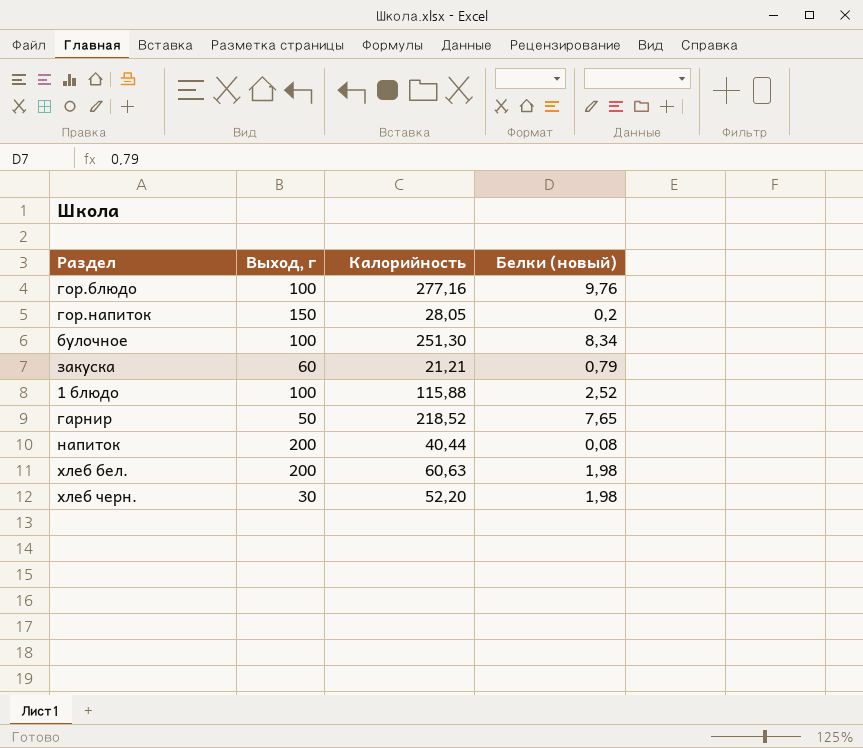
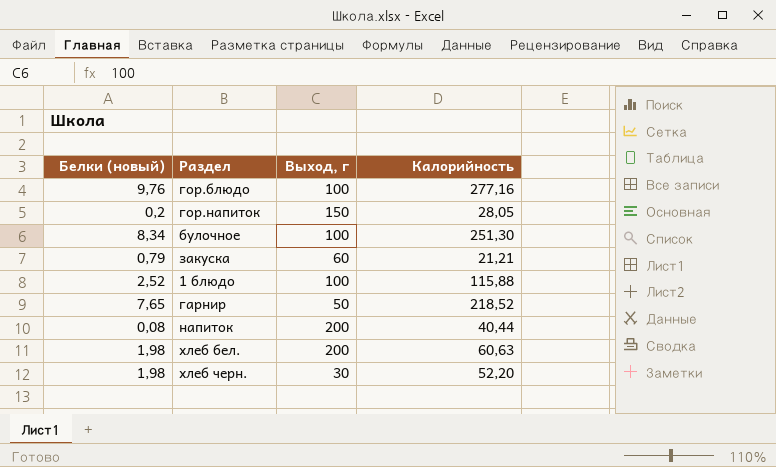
column Белки (новый) | position: 4 -> 1

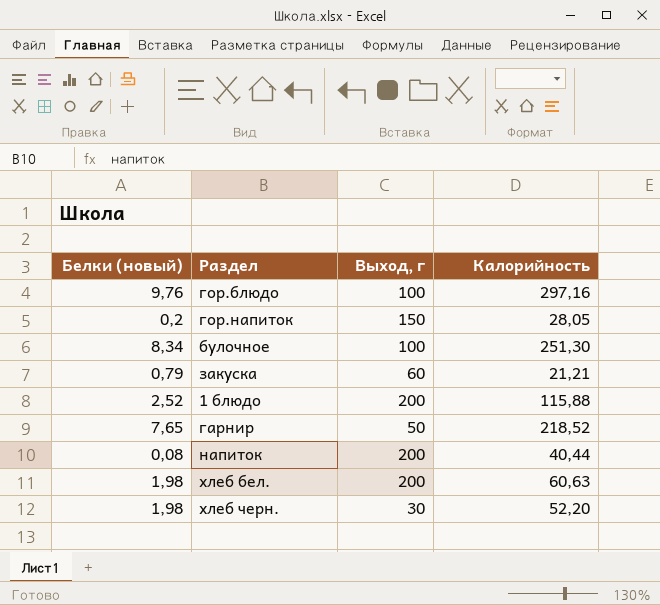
гор.блюдо | Калорийность: 277,16 -> 297,16
1 блюдо | Выход, г: 100 -> 200

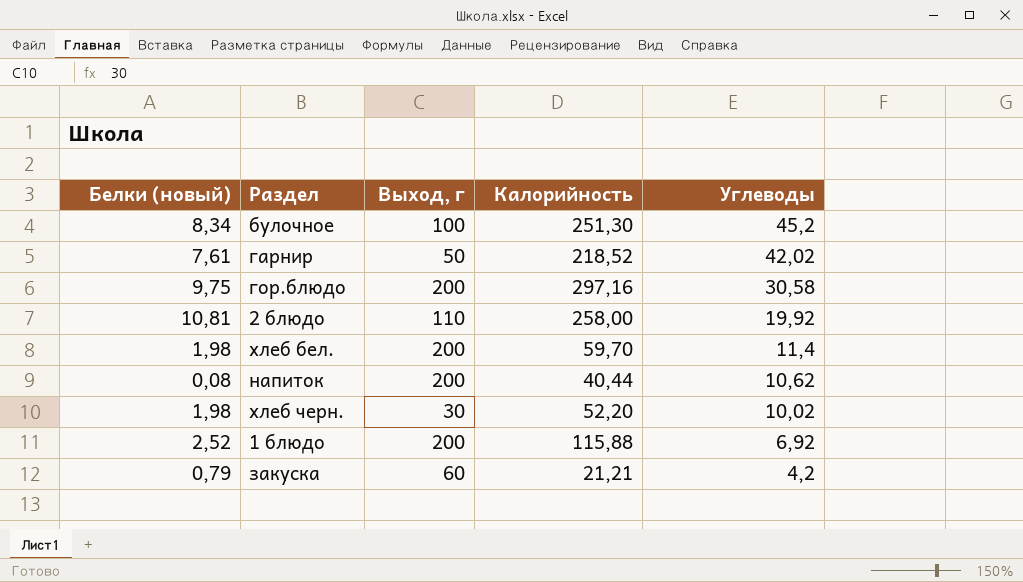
row order: none -> Углеводы descending
column Углеводы | position: none -> 5
row гор.напиток: 0,2 | 150 | 28,05 -> none
гарнир | Белки (новый): 7,65 -> 7,61
гор.блюдо | Белки (новый): 9,76 -> 9,75
гор.блюдо | Выход, г: 100 -> 200
row 2 блюдо: none -> 10,81 | 110 | 258,00 | 19,92
хлеб бел. | Калорийность: 60,63 -> 59,70

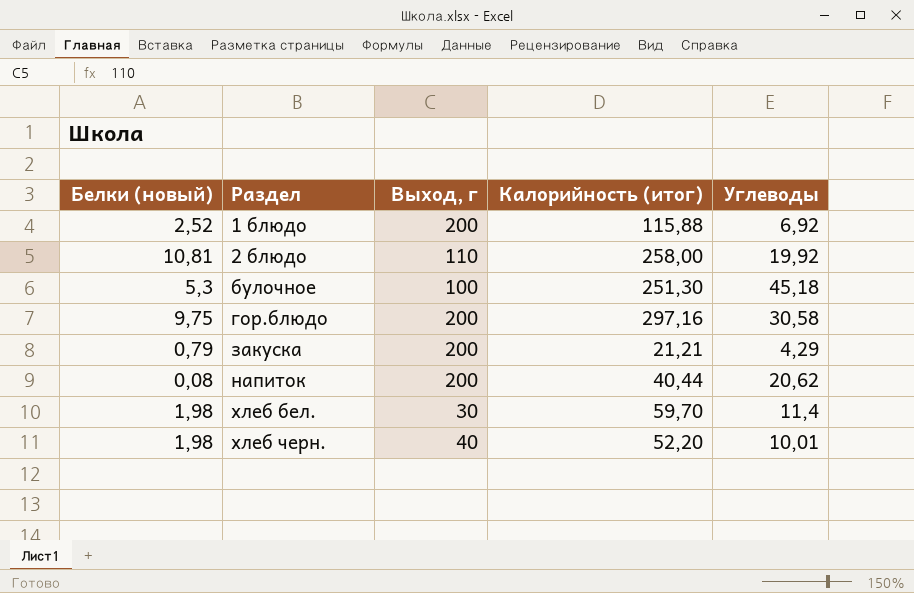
row order: Углеводы descending -> Раздел ascending
column name: Калорийность -> Калорийность (итог)
row гарнир: 7,61 | 50 | 218,52 | 42,02 -> none
булочное | Белки (новый): 8,34 -> 5,3
булочное | Углеводы: 45,2 -> 45,18
закуска | Выход, г: 60 -> 200
закуска | Углеводы: 4,2 -> 4,29
напиток | Углеводы: 10,62 -> 20,62
хлеб бел. | Выход, г: 200 -> 30
хлеб черн. | Выход, г: 30 -> 40
хлеб черн. | Углеводы: 10,02 -> 10,01

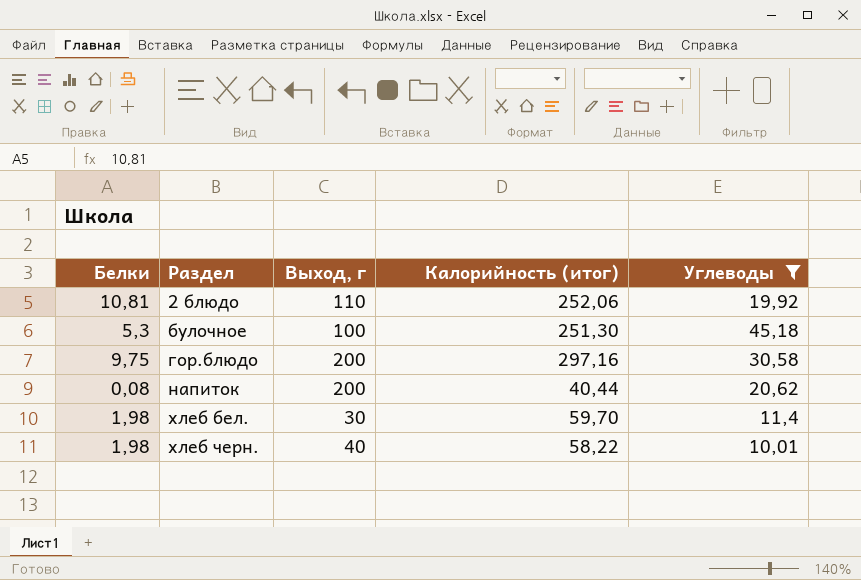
filter: none -> Углеводы >= 10,01
column name: Белки (новый) -> Белки
2 блюдо | Калорийность (итог): 258,00 -> 252,06
хлеб черн. | Калорийность (итог): 52,20 -> 58,22

